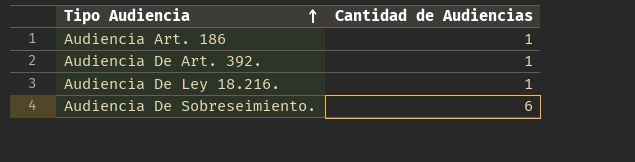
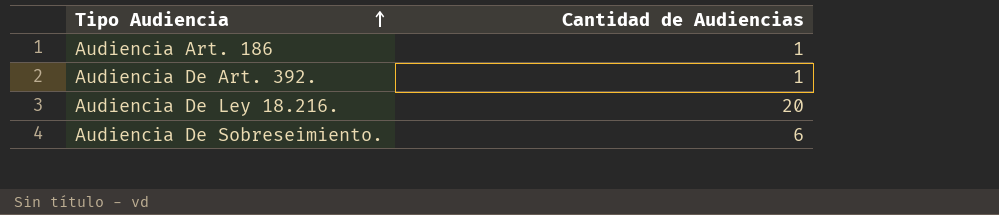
Audiencia De Ley 18.216. | Cantidad de Audiencias: 1 -> 20

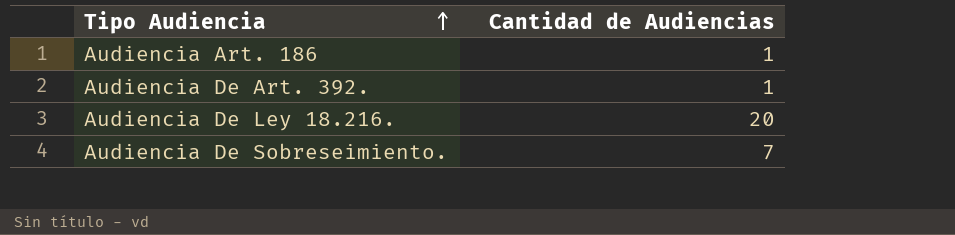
Audiencia De Sobreseimiento. | Cantidad de Audiencias: 6 -> 7

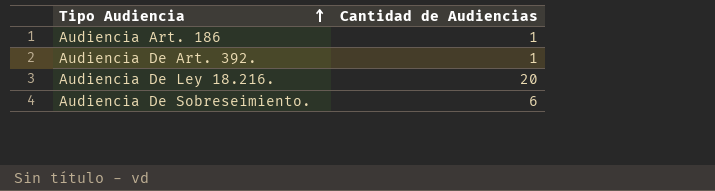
Audiencia De Sobreseimiento. | Cantidad de Audiencias: 7 -> 6

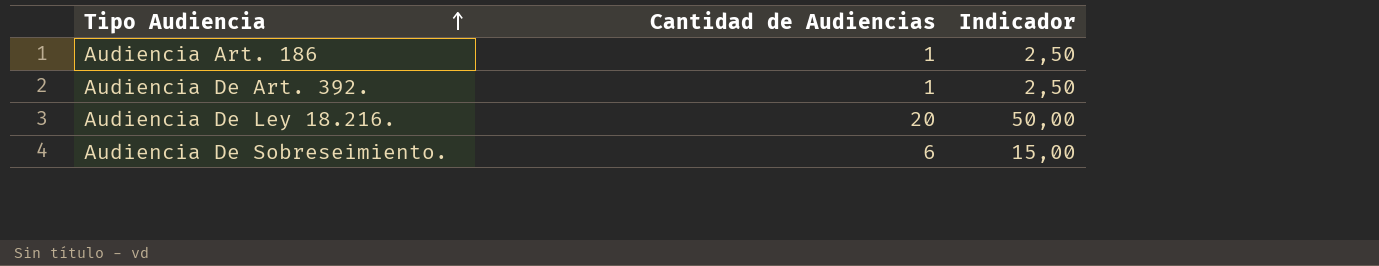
column Indicador | formula: none -> [Cantidad de Audiencias] * 2,5

